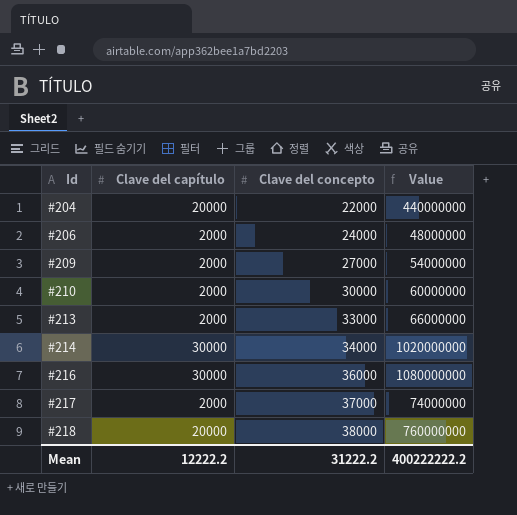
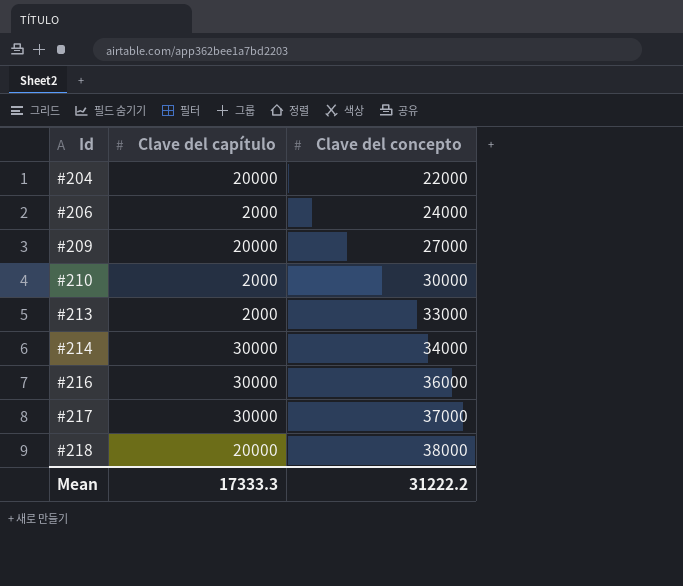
column Value | formula: [Clave del capítulo] * [Clave del concepto] -> none
#209 | Clave del capítulo: 2000 -> 20000
#217 | Clave del capítulo: 2000 -> 30000
Mean | Clave del capítulo: 12222.2 -> 17333.3

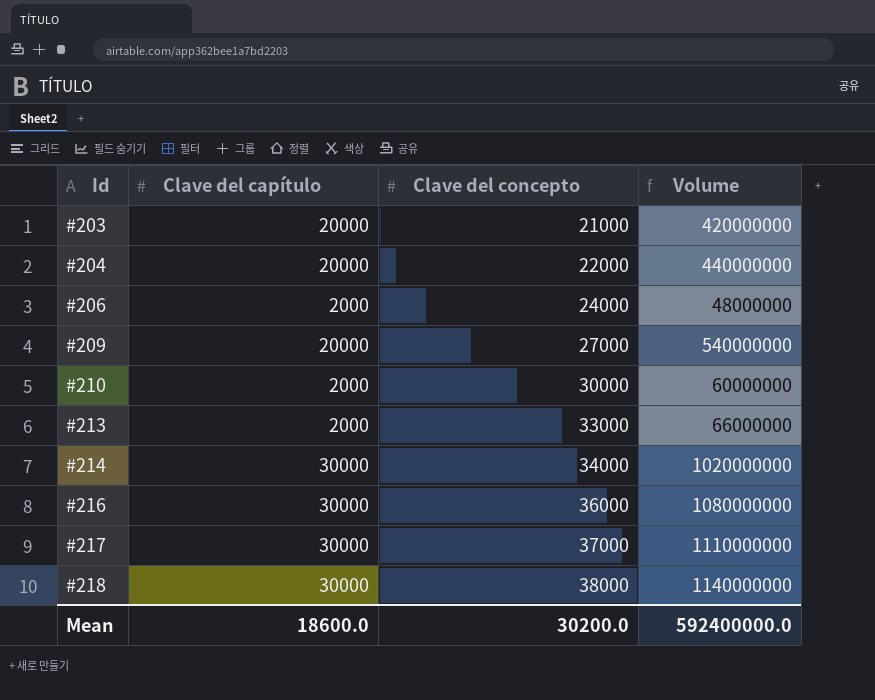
column Volume | formula: none -> [Clave del capítulo] * [Clave del concepto]
row #203: none -> 20000 | 21000 | 420000000
#218 | Clave del capítulo: 20000 -> 30000
Mean | Clave del capítulo: 17333.3 -> 18600.0
Mean | Clave del concepto: 31222.2 -> 30200.0

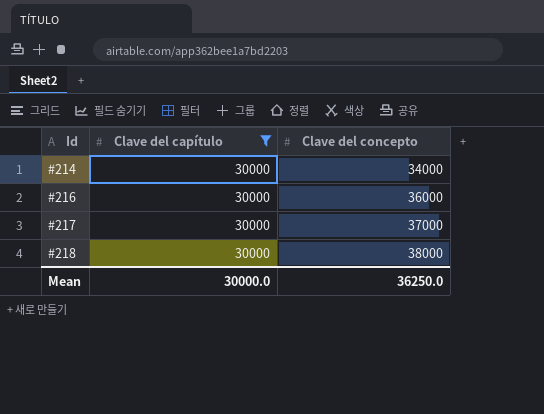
filter: none -> Clave del capítulo = 30000
column Volume | formula: [Clave del capítulo] * [Clave del concepto] -> none
Mean | Clave del capítulo: 18600.0 -> 30000.0
Mean | Clave del concepto: 30200.0 -> 36250.0

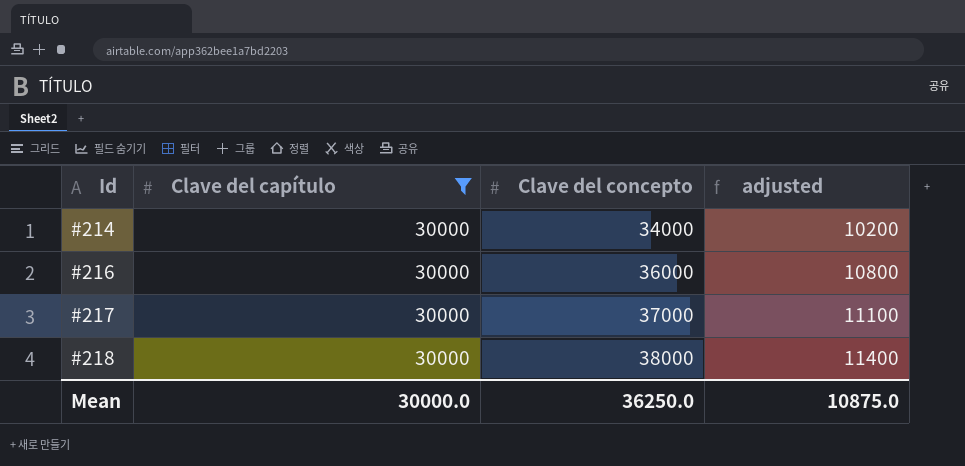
column adjusted | formula: none -> [Clave del concepto] * 0.3

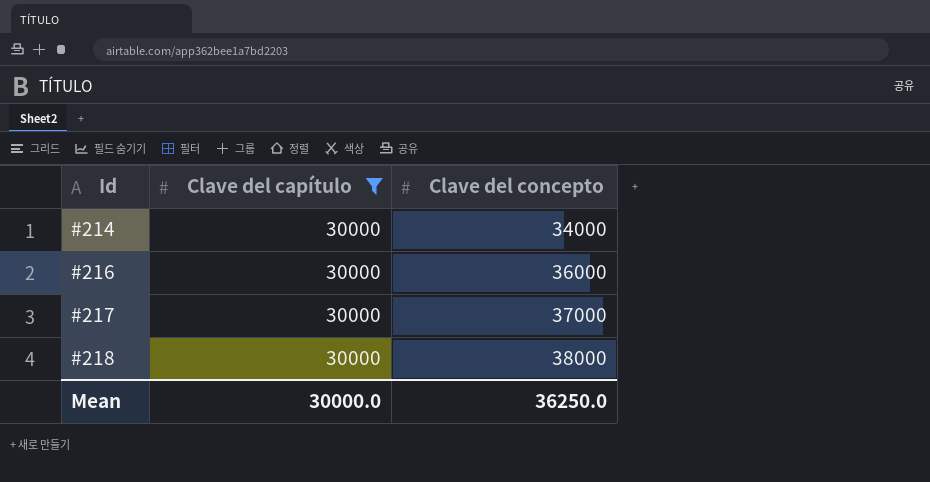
column adjusted | formula: [Clave del concepto] * 0.3 -> none

